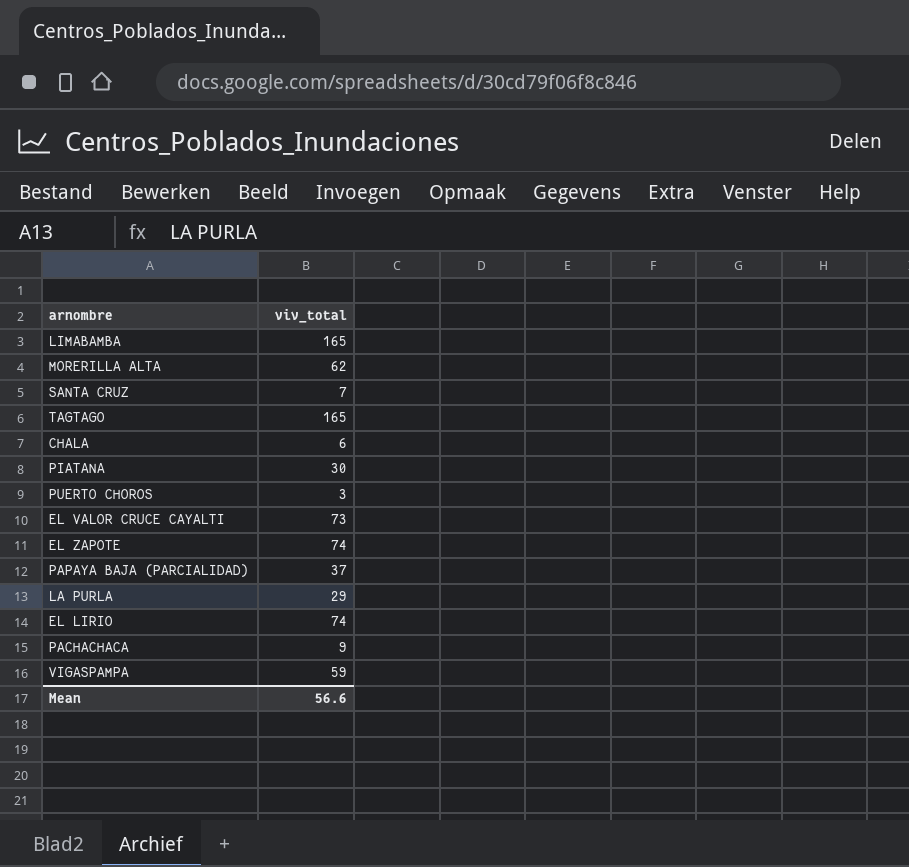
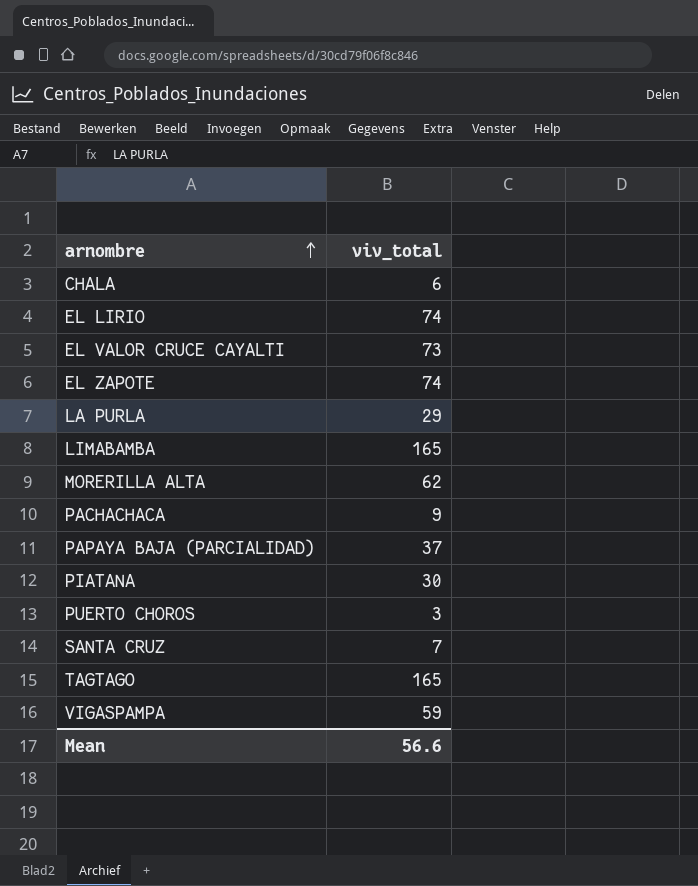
row order: none -> arnombre ascending

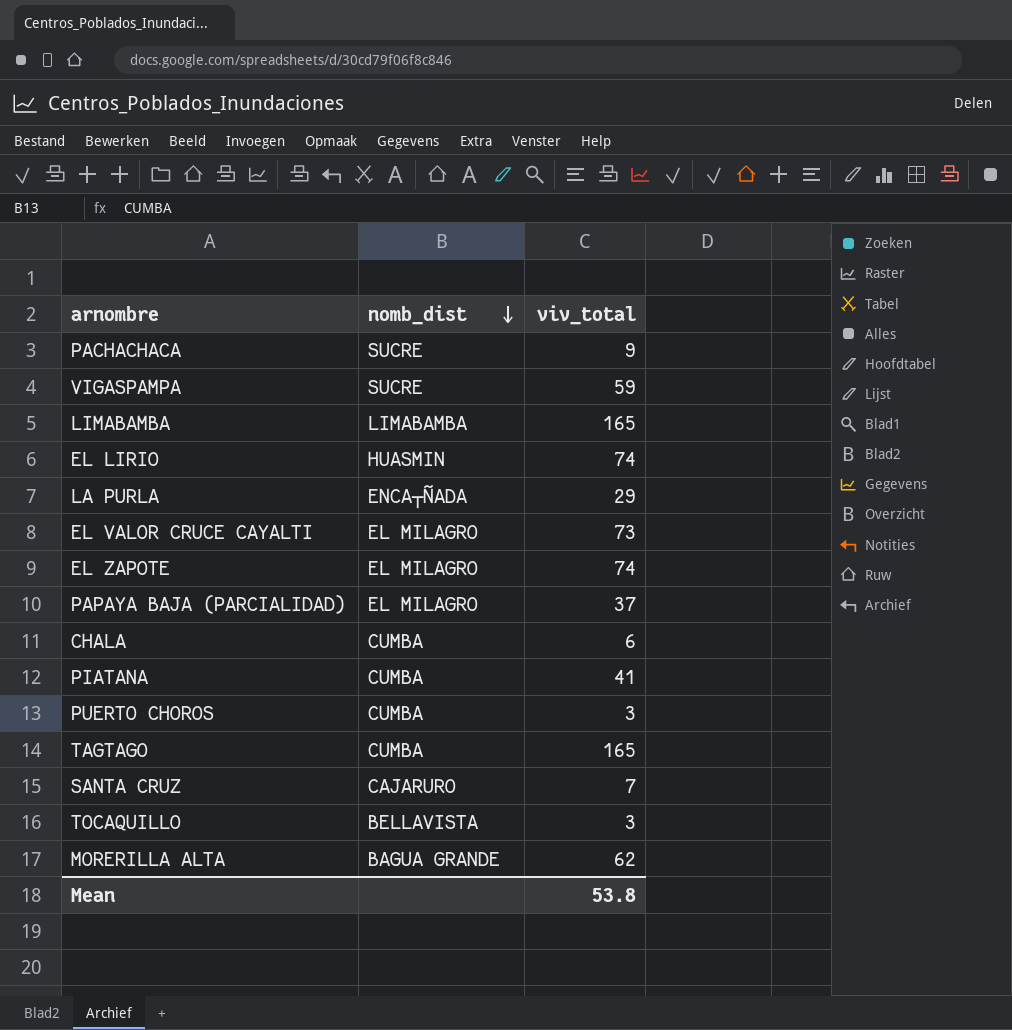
row order: arnombre ascending -> nomb_dist descending
column nomb_dist | position: none -> 2
PIATANA | viv_total: 30 -> 41
row TOCAQUILLO: none -> BELLAVISTA | 3
Mean | viv_total: 56.6 -> 53.8

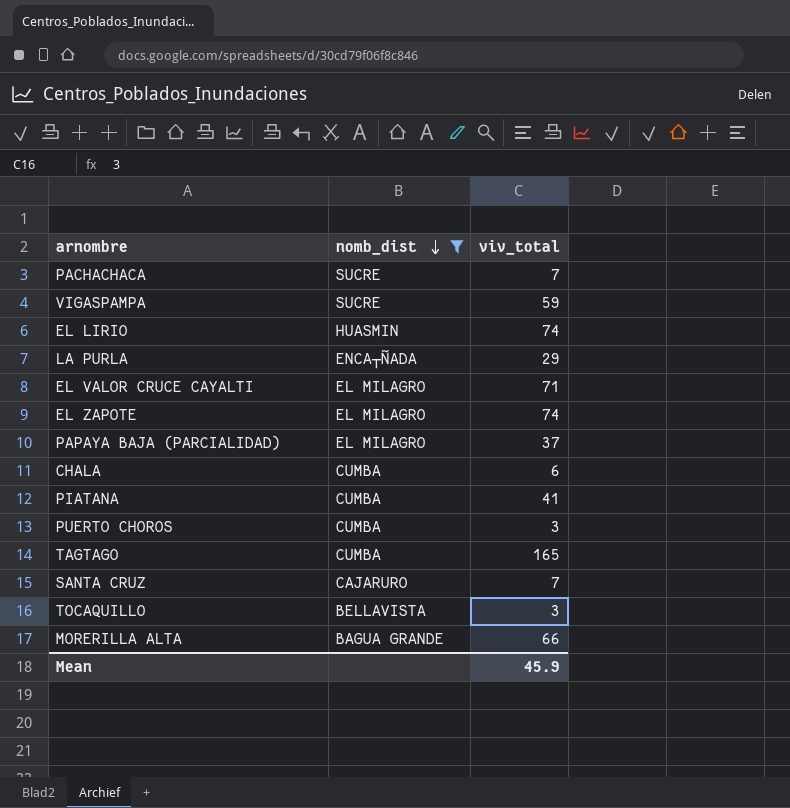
filter: none -> nomb_dist != LIMABAMBA
PACHACHACA | viv_total: 9 -> 7
EL VALOR CRUCE CAYALTI | viv_total: 73 -> 71
MORERILLA ALTA | viv_total: 62 -> 66
Mean | viv_total: 53.8 -> 45.9

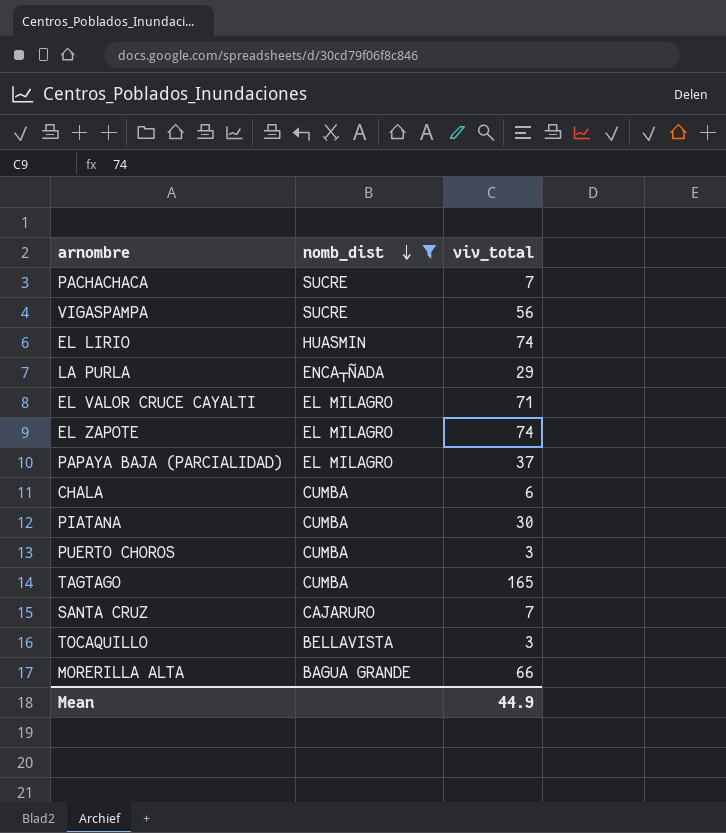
VIGASPAMPA | viv_total: 59 -> 56
PIATANA | viv_total: 41 -> 30
Mean | viv_total: 45.9 -> 44.9

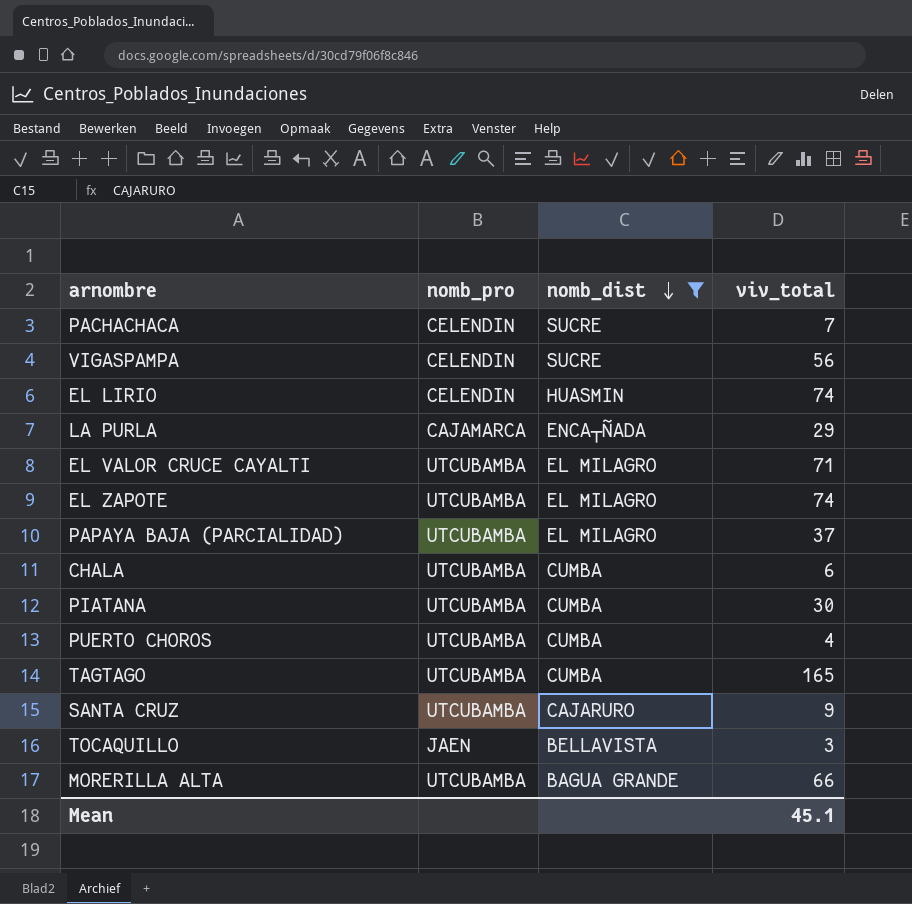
column nomb_pro | position: none -> 2
PUERTO CHOROS | viv_total: 3 -> 4
SANTA CRUZ | viv_total: 7 -> 9
Mean | viv_total: 44.9 -> 45.1

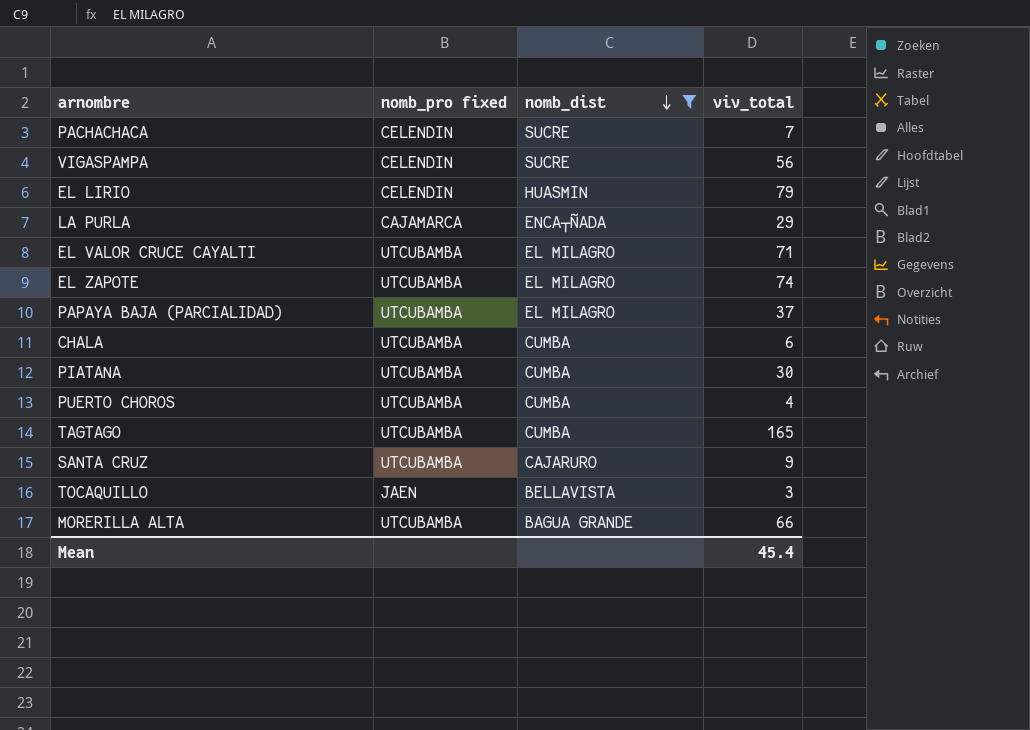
column name: nomb_pro -> nomb_pro fixed
EL LIRIO | viv_total: 74 -> 79
Mean | viv_total: 45.1 -> 45.4

